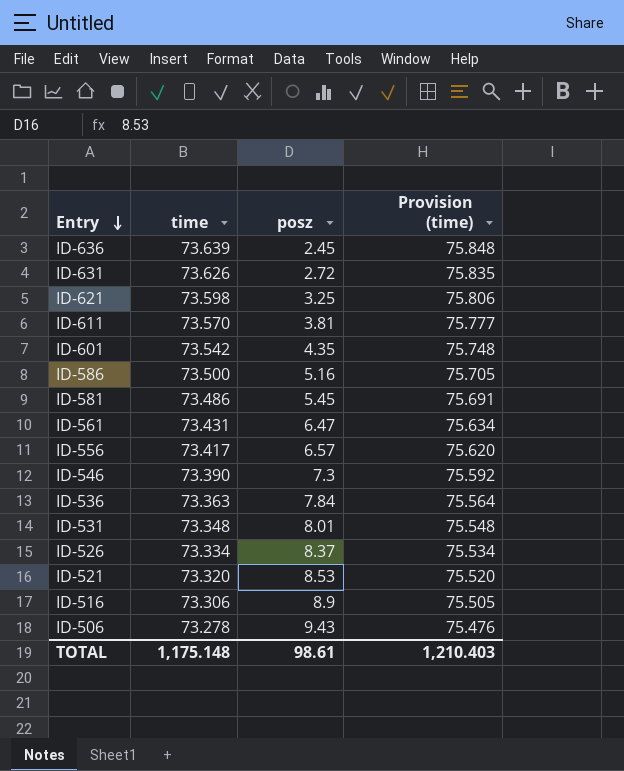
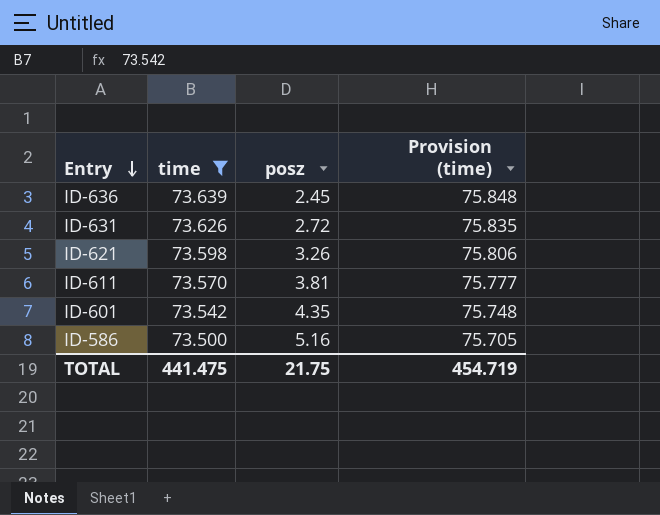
filter: none -> time >= 73.500
ID-621 | posz: 3.25 -> 3.26
TOTAL | time: 1,175.148 -> 441.475
TOTAL | posz: 98.61 -> 21.75
TOTAL | Provision (time): 1,210.403 -> 454.719

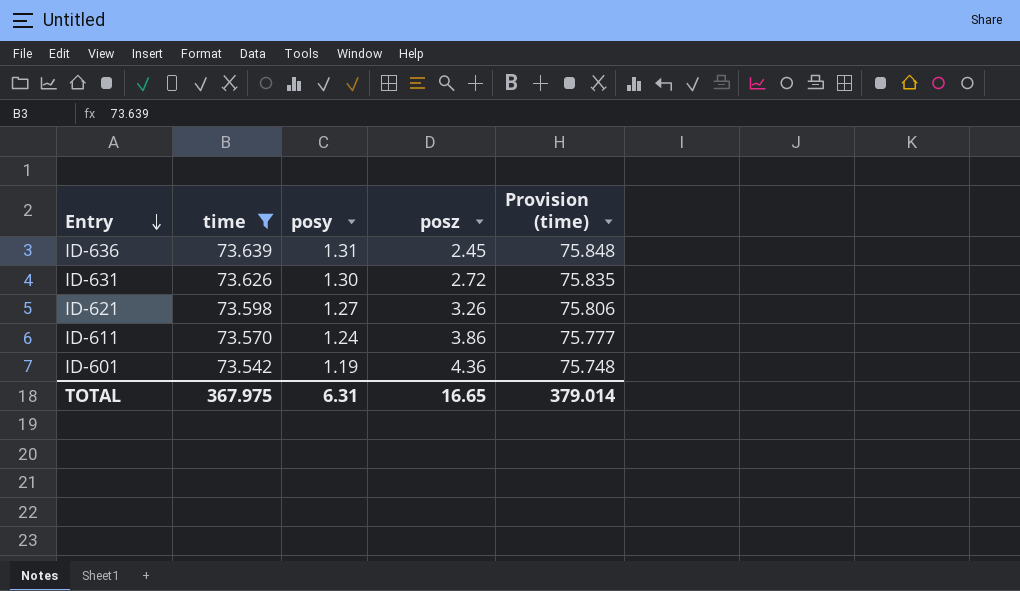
column posy | position: none -> 3
row ID-586: 73.500 | 5.16 | 75.705 -> none
ID-611 | posz: 3.81 -> 3.86
ID-601 | posz: 4.35 -> 4.36
TOTAL | time: 441.475 -> 367.975
TOTAL | posz: 21.75 -> 16.65
TOTAL | Provision (time): 454.719 -> 379.014

